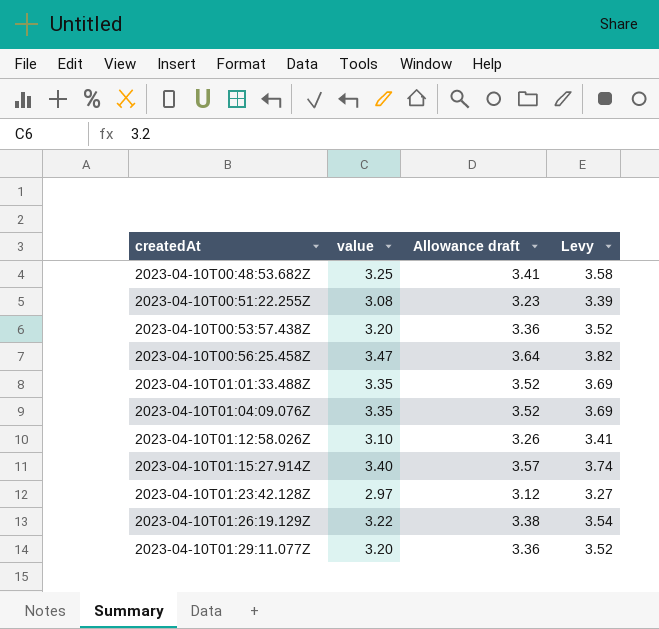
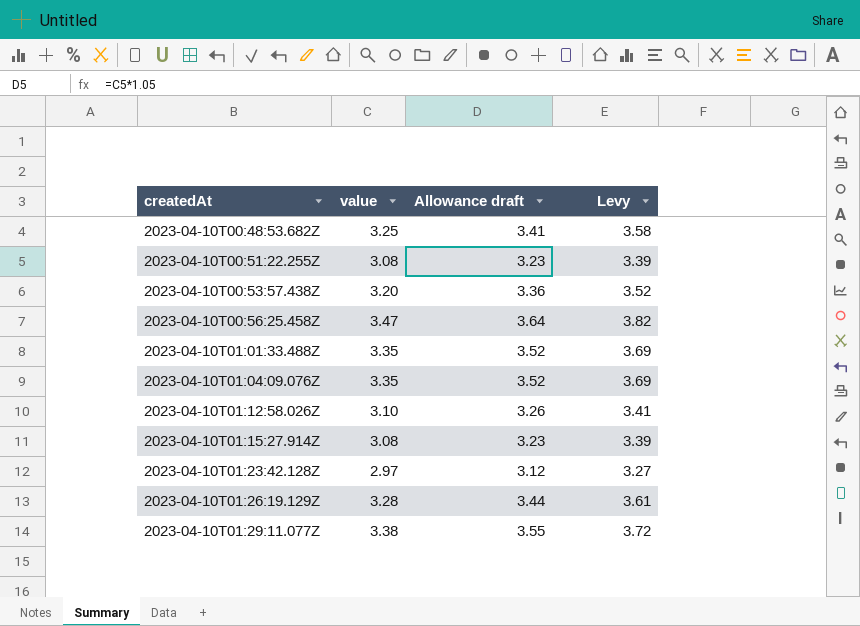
2023-04-10T01:15:27.914Z | value: 3.40 -> 3.08
2023-04-10T01:15:27.914Z | Allowance draft: 3.57 -> 3.23
2023-04-10T01:15:27.914Z | Levy: 3.74 -> 3.39
2023-04-10T01:26:19.129Z | value: 3.22 -> 3.28
2023-04-10T01:26:19.129Z | Allowance draft: 3.38 -> 3.44
2023-04-10T01:26:19.129Z | Levy: 3.54 -> 3.61
2023-04-10T01:29:11.077Z | value: 3.20 -> 3.38
2023-04-10T01:29:11.077Z | Allowance draft: 3.36 -> 3.55
2023-04-10T01:29:11.077Z | Levy: 3.52 -> 3.72

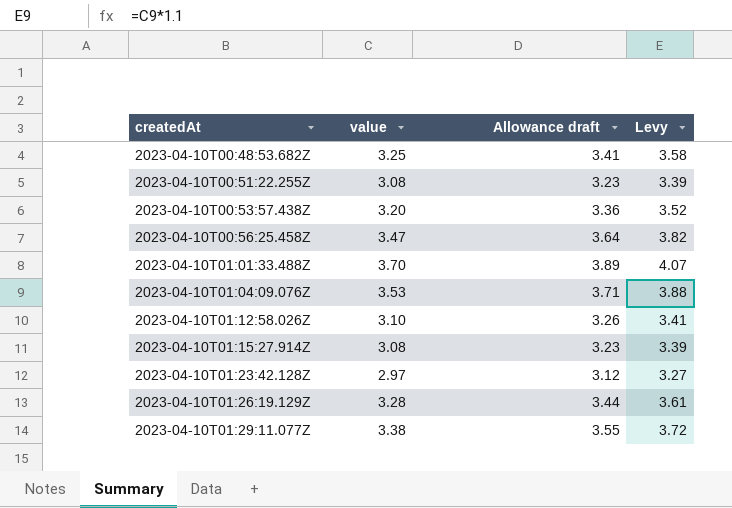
2023-04-10T01:01:33.488Z | value: 3.35 -> 3.70
2023-04-10T01:01:33.488Z | Allowance draft: 3.52 -> 3.89
2023-04-10T01:01:33.488Z | Levy: 3.69 -> 4.07
2023-04-10T01:04:09.076Z | value: 3.35 -> 3.53
2023-04-10T01:04:09.076Z | Allowance draft: 3.52 -> 3.71
2023-04-10T01:04:09.076Z | Levy: 3.69 -> 3.88

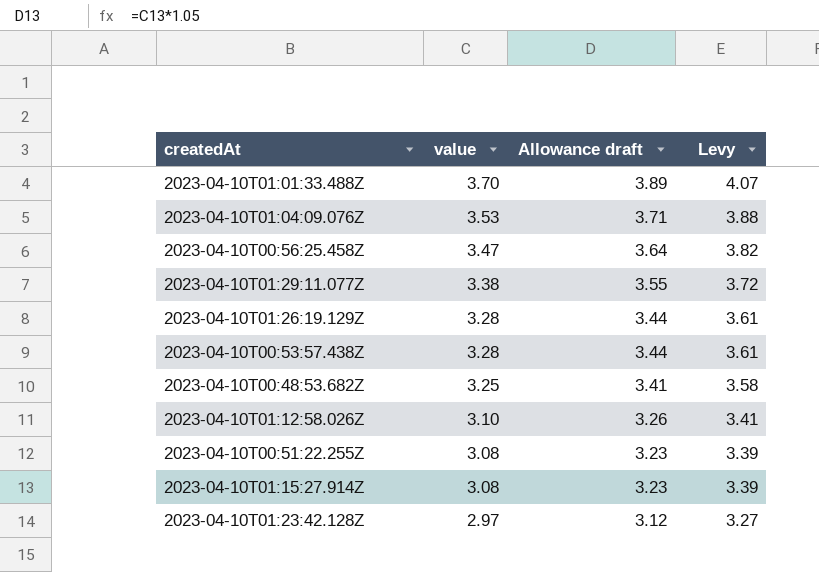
row order: createdAt ascending -> value descending
2023-04-10T00:53:57.438Z | value: 3.20 -> 3.28
2023-04-10T00:53:57.438Z | Allowance draft: 3.36 -> 3.44
2023-04-10T00:53:57.438Z | Levy: 3.52 -> 3.61

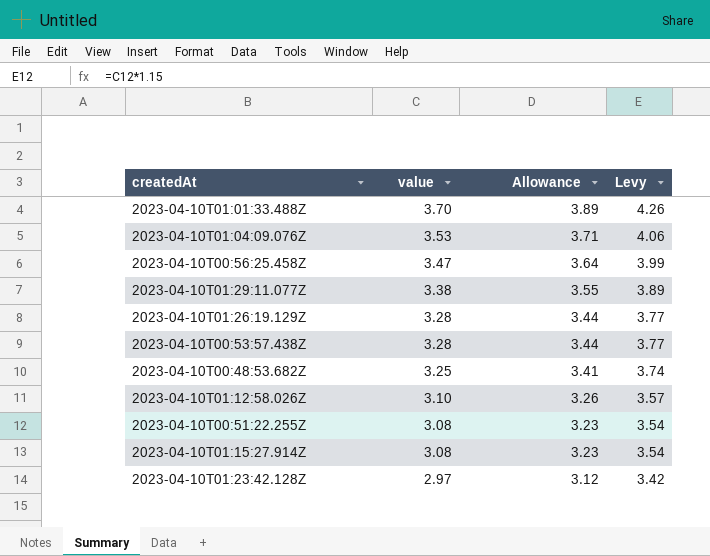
column name: Allowance draft -> Allowance
column Levy | formula: [value] * 1.1 -> [value] * 1.15

